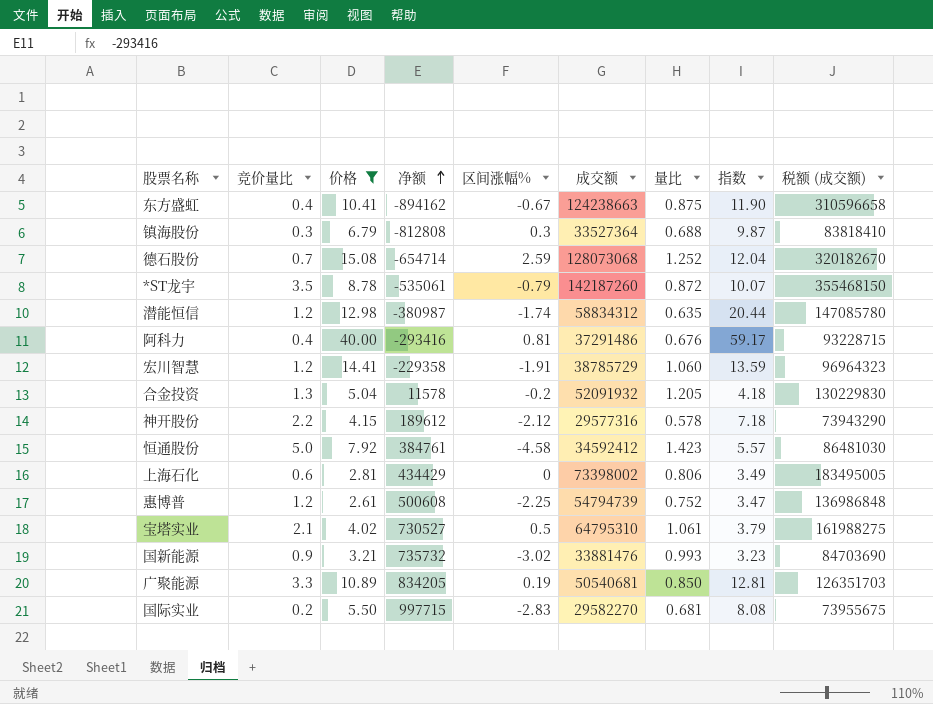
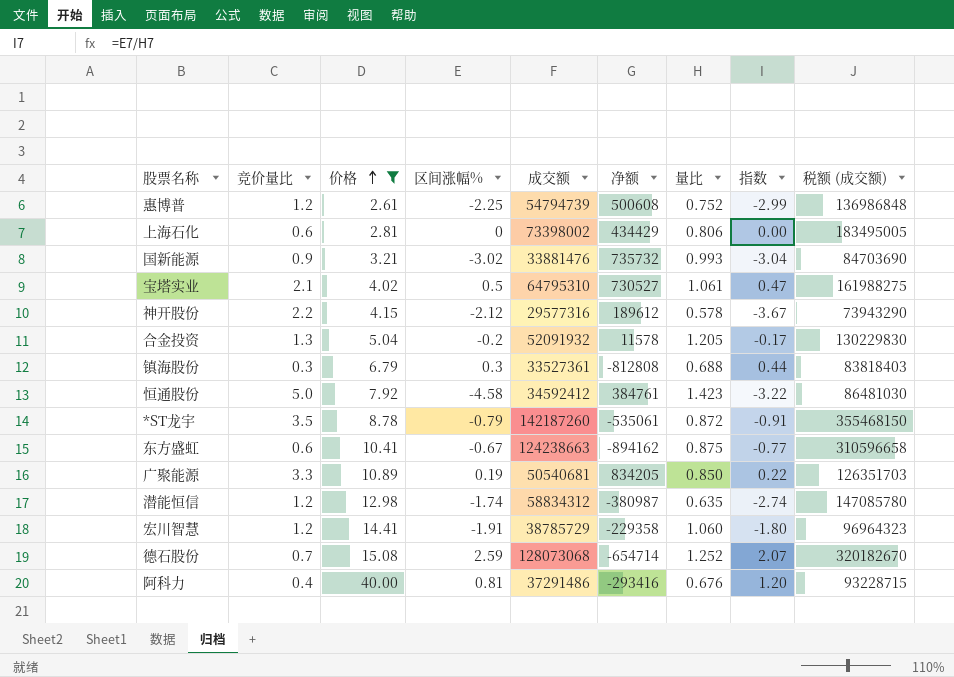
row order: 净额 ascending -> 价格 ascending
column 净额 | position: 4 -> 6
column 指数 | formula: [价格] / [量比] -> [区间涨幅%] / [量比]
row 国际实业: 0.2 | 5.50 | 997715 | -2.83 | 29582270 | 0.681 | 8.08 | 73955675 -> none
镇海股份 | 成交额: 33527364 -> 33527361
镇海股份 | 税额 (成交额): 83818410 -> 83818403
东方盛虹 | 竞价量比: 0.4 -> 0.6

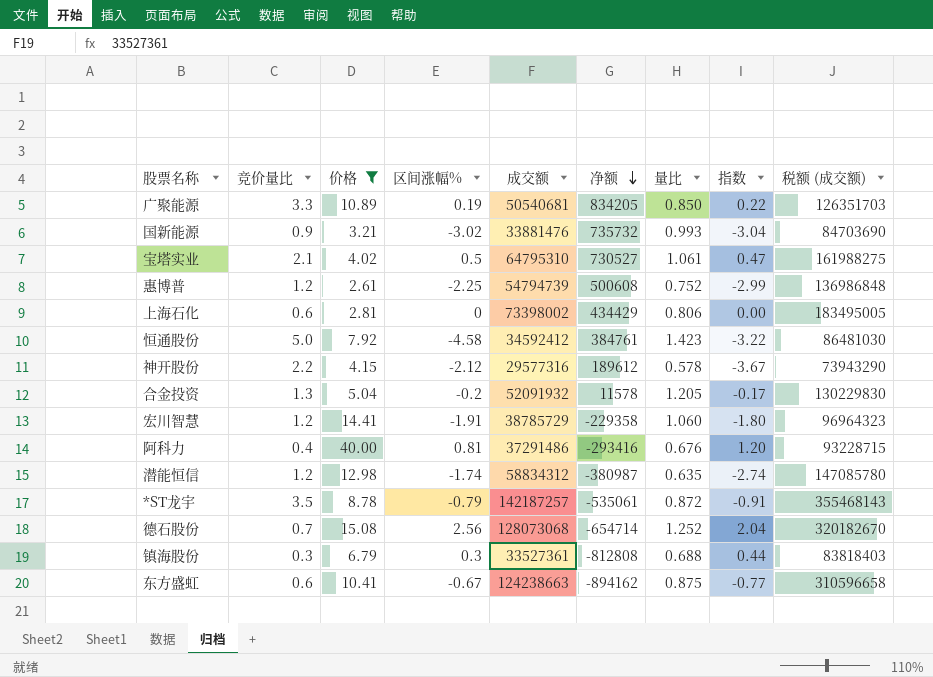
row order: 价格 ascending -> 净额 descending
*ST龙宇 | 成交额: 142187260 -> 142187257
*ST龙宇 | 税额 (成交额): 355468150 -> 355468143
德石股份 | 区间涨幅%: 2.59 -> 2.56
德石股份 | 指数: 2.07 -> 2.04

